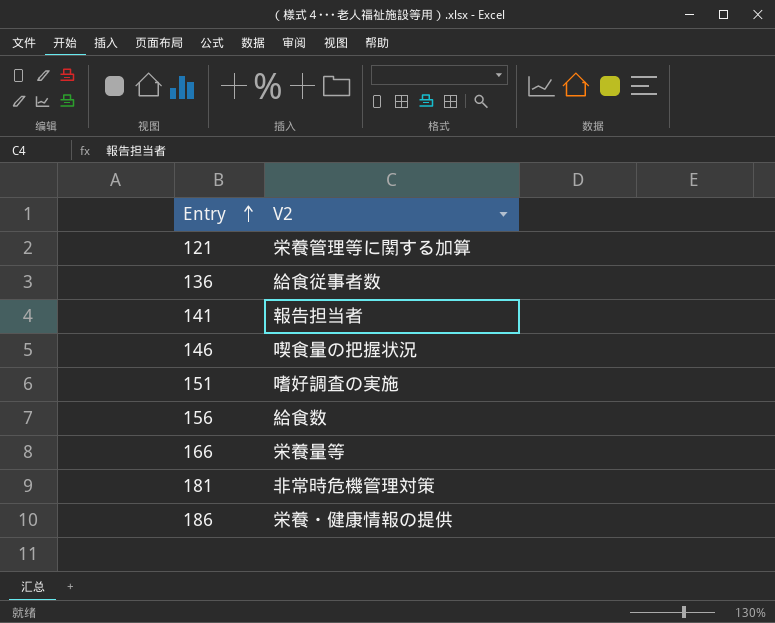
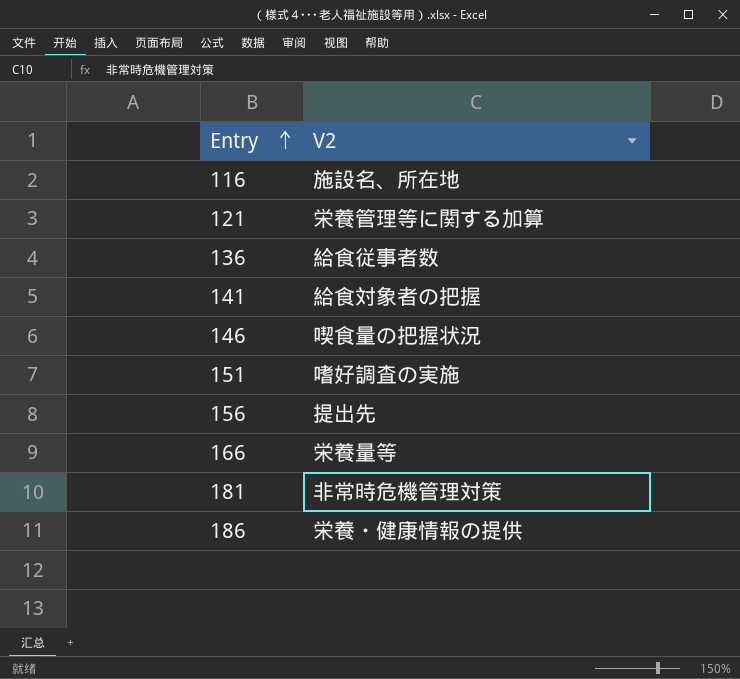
row 116: none -> 施設名、所在地
141 | V2: 報告担当者 -> 給食対象者の把握
156 | V2: 給食数 -> 提出先

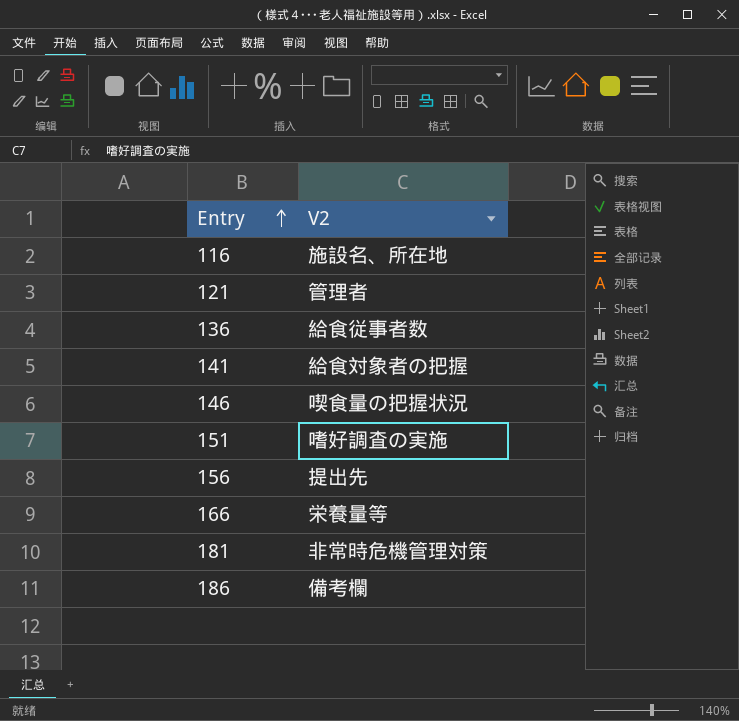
121 | V2: 栄養管理等に関する加算 -> 管理者
186 | V2: 栄養・健康情報の提供 -> 備考欄

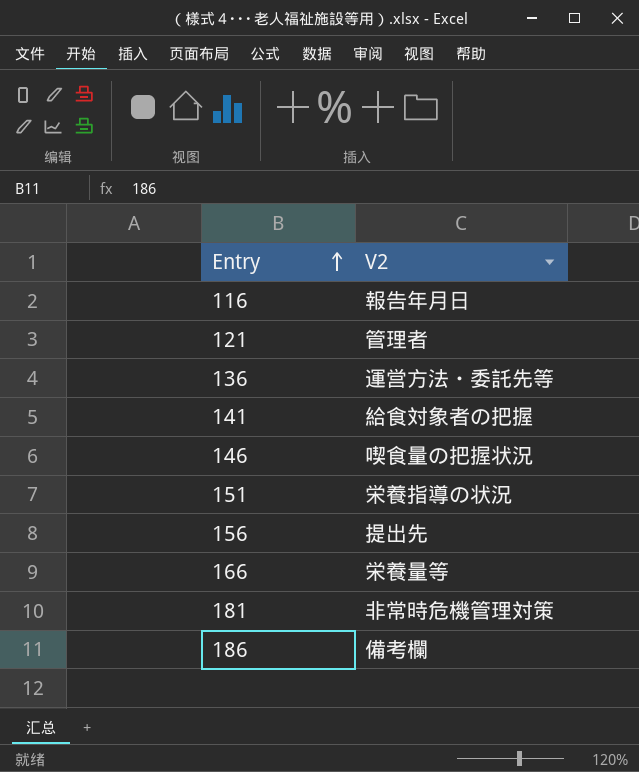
116 | V2: 施設名、所在地 -> 報告年月日
136 | V2: 給食従事者数 -> 運営方法・委託先等
151 | V2: 嗜好調査の実施 -> 栄養指導の状況

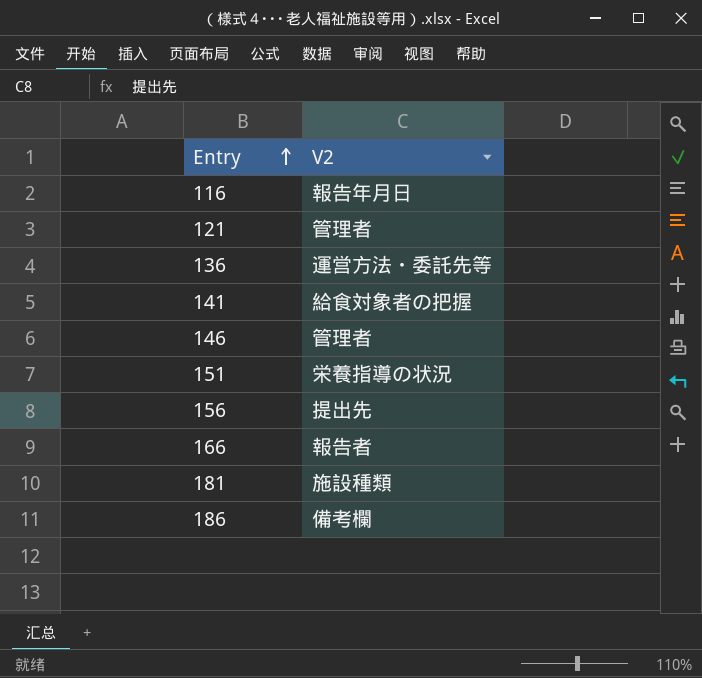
146 | V2: 喫食量の把握状況 -> 管理者
166 | V2: 栄養量等 -> 報告者
181 | V2: 非常時危機管理対策 -> 施設種類

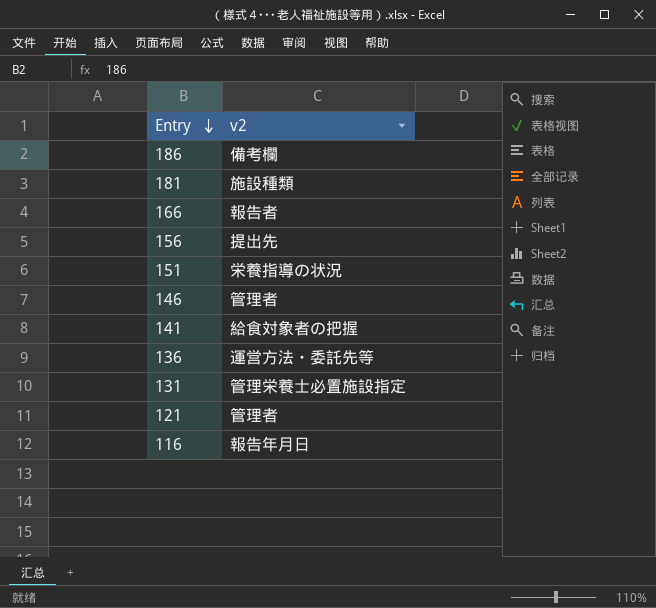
row order: Entry ascending -> Entry descending
column name: V2 -> v2
row 131: none -> 管理栄養士必置施設指定

